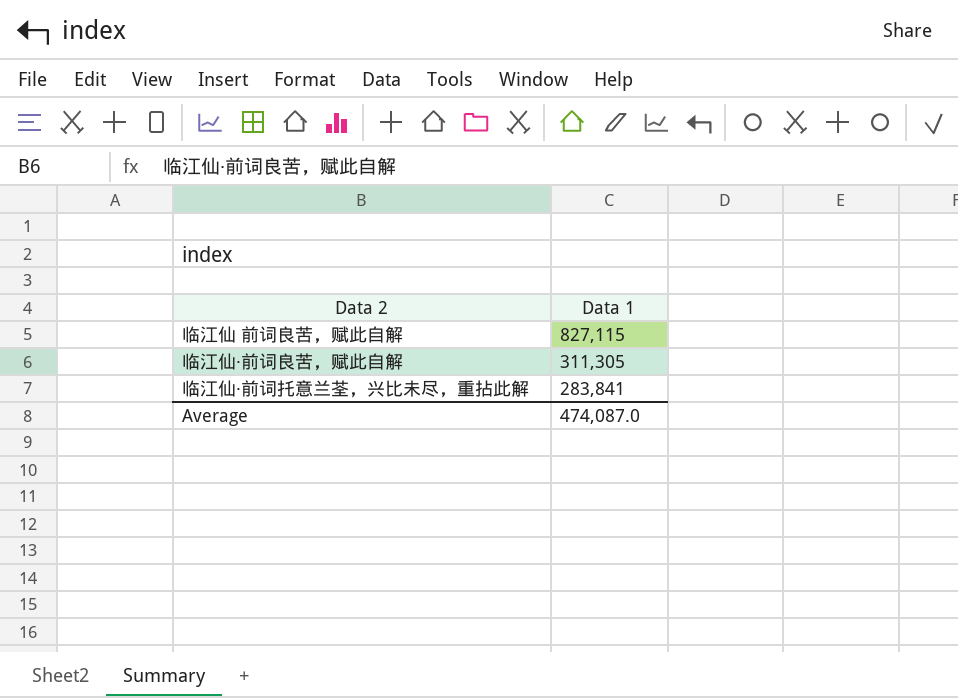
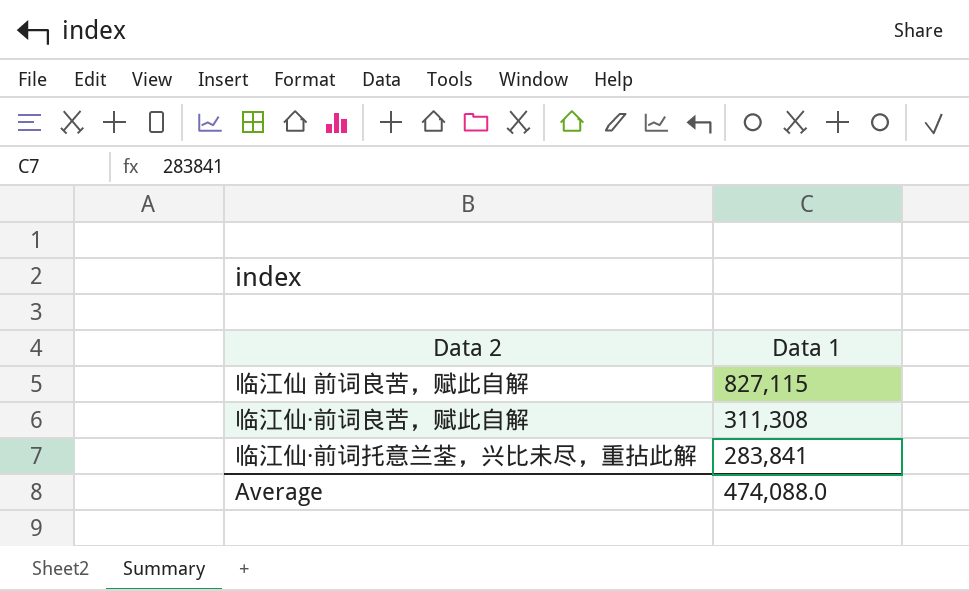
临江仙·前词良苦，赋此自解 | Data 1: 311,305 -> 311,308
Average | Data 1: 474,087.0 -> 474,088.0

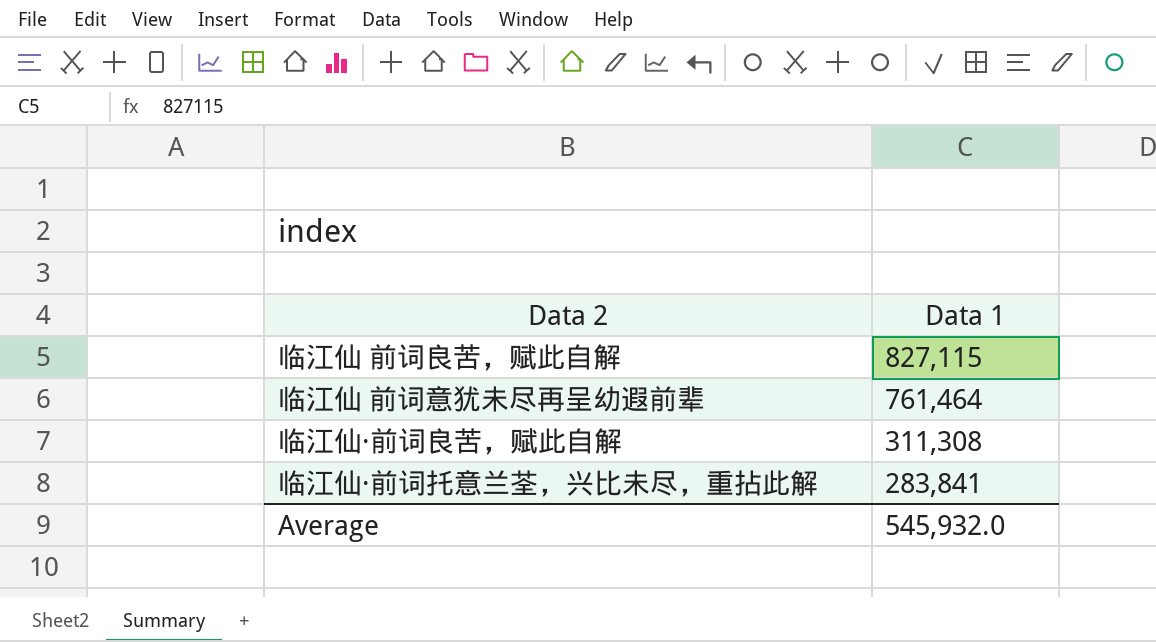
row 临江仙 前词意犹未尽再呈幼遐前辈: none -> 761,464
Average | Data 1: 474,088.0 -> 545,932.0

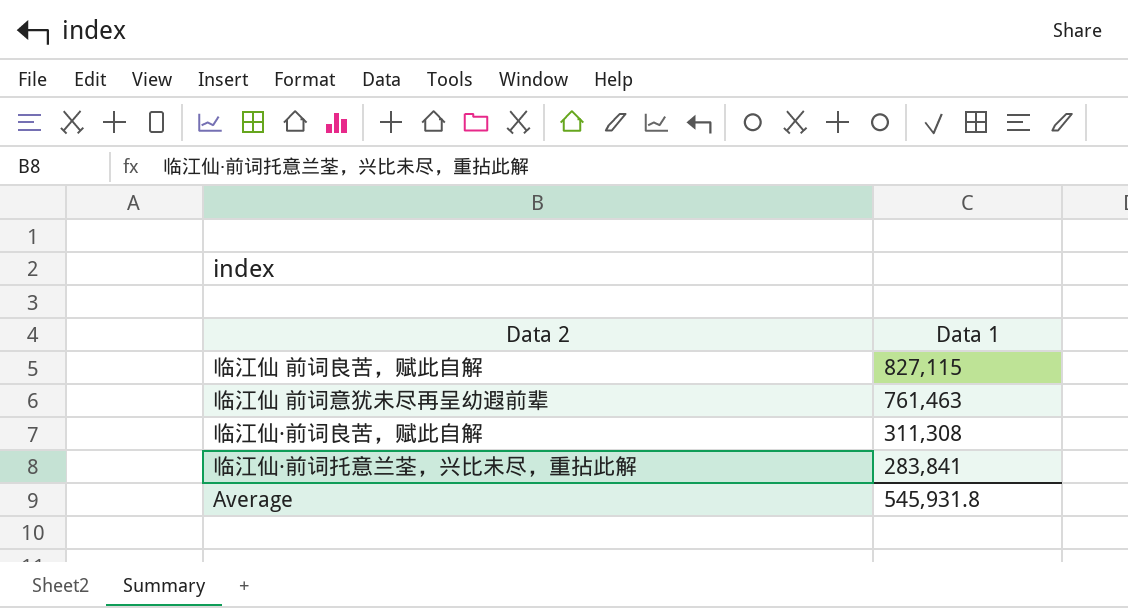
临江仙 前词意犹未尽再呈幼遐前辈 | Data 1: 761,464 -> 761,463
Average | Data 1: 545,932.0 -> 545,931.8

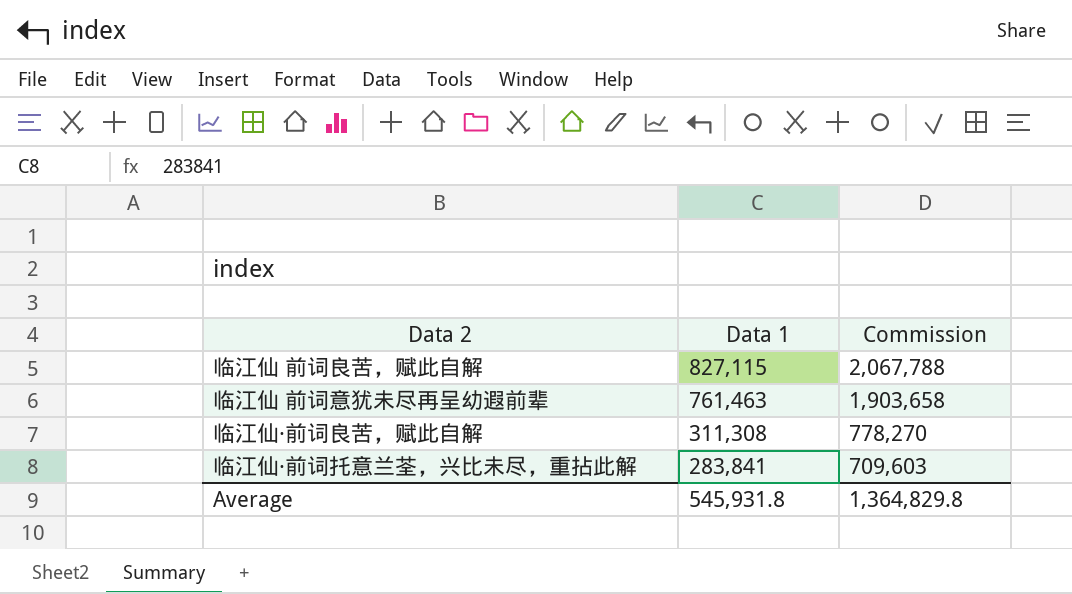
column Commission | formula: none -> [Data 1] * 2.5

